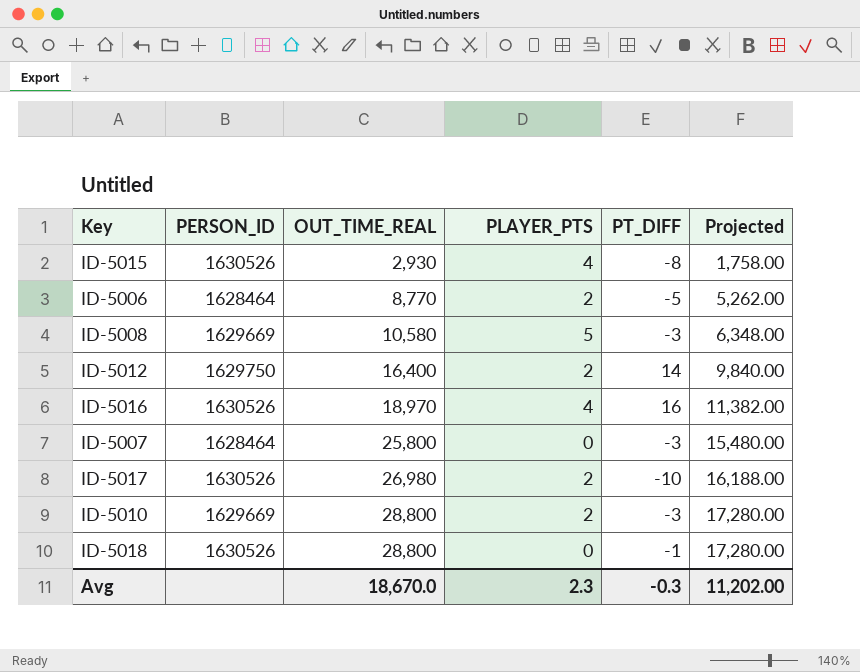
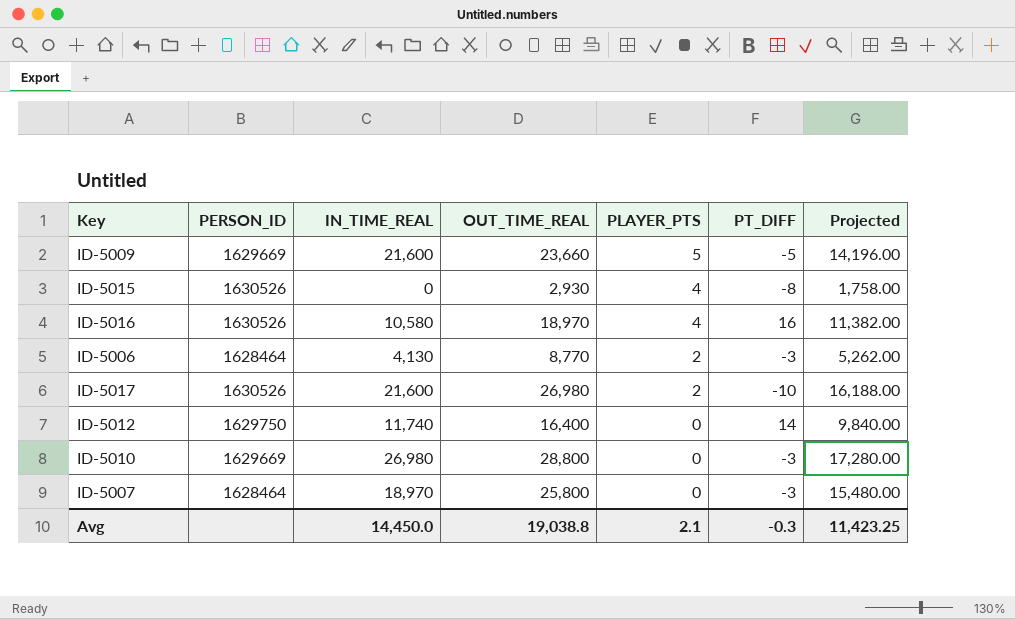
row order: OUT_TIME_REAL ascending -> PLAYER_PTS descending
column IN_TIME_REAL | position: none -> 3
row ID-5008: 1629669 | 10,580 | 5 | -3 | 6,348.00 -> none
row ID-5018: 1630526 | 28,800 | 0 | -1 | 17,280.00 -> none
row ID-5009: none -> 1629669 | 21,600 | 23,660 | 5 | -5 | 14,196.00
ID-5006 | PT_DIFF: -5 -> -3
ID-5012 | PLAYER_PTS: 2 -> 0
ID-5010 | PLAYER_PTS: 2 -> 0
Avg | OUT_TIME_REAL: 18,670.0 -> 19,038.8
Avg | PLAYER_PTS: 2.3 -> 2.1
Avg | Projected: 11,202.00 -> 11,423.25

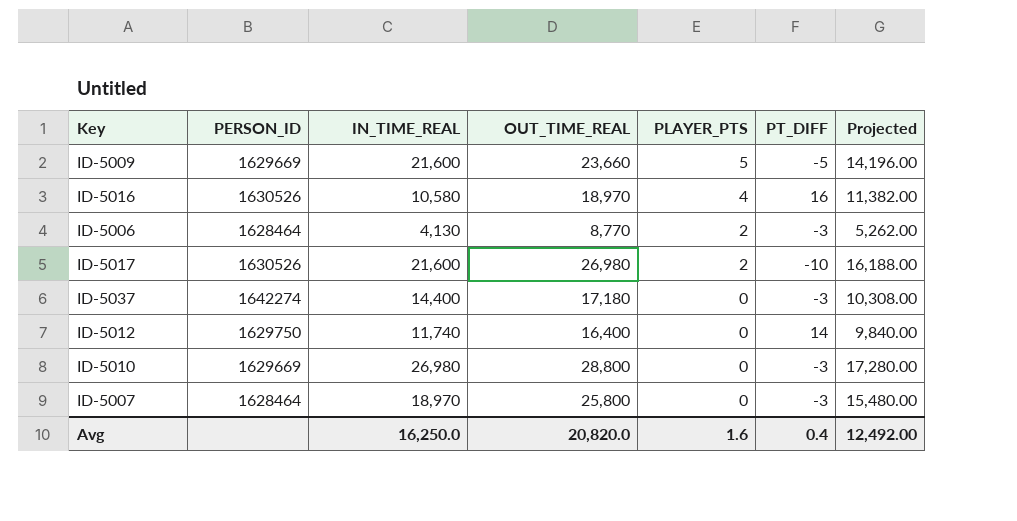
row ID-5015: 1630526 | 0 | 2,930 | 4 | -8 | 1,758.00 -> none
row ID-5037: none -> 1642274 | 14,400 | 17,180 | 0 | -3 | 10,308.00
Avg | IN_TIME_REAL: 14,450.0 -> 16,250.0
Avg | OUT_TIME_REAL: 19,038.8 -> 20,820.0
Avg | PLAYER_PTS: 2.1 -> 1.6
Avg | PT_DIFF: -0.3 -> 0.4
Avg | Projected: 11,423.25 -> 12,492.00

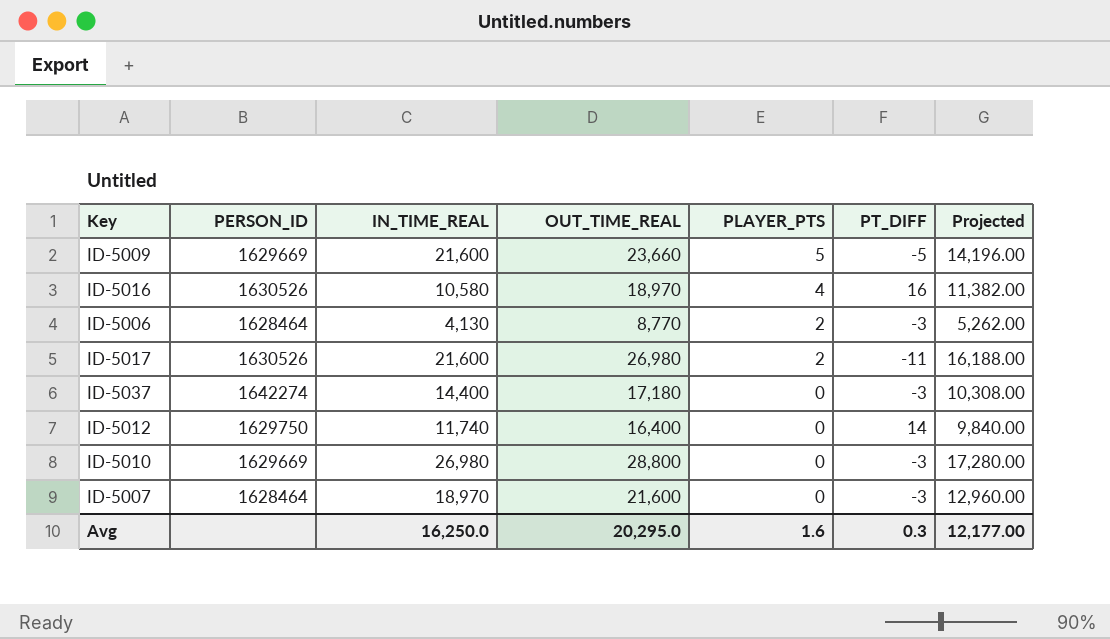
ID-5017 | PT_DIFF: -10 -> -11
ID-5007 | OUT_TIME_REAL: 25,800 -> 21,600
ID-5007 | Projected: 15,480.00 -> 12,960.00
Avg | OUT_TIME_REAL: 20,820.0 -> 20,295.0
Avg | PT_DIFF: 0.4 -> 0.3
Avg | Projected: 12,492.00 -> 12,177.00

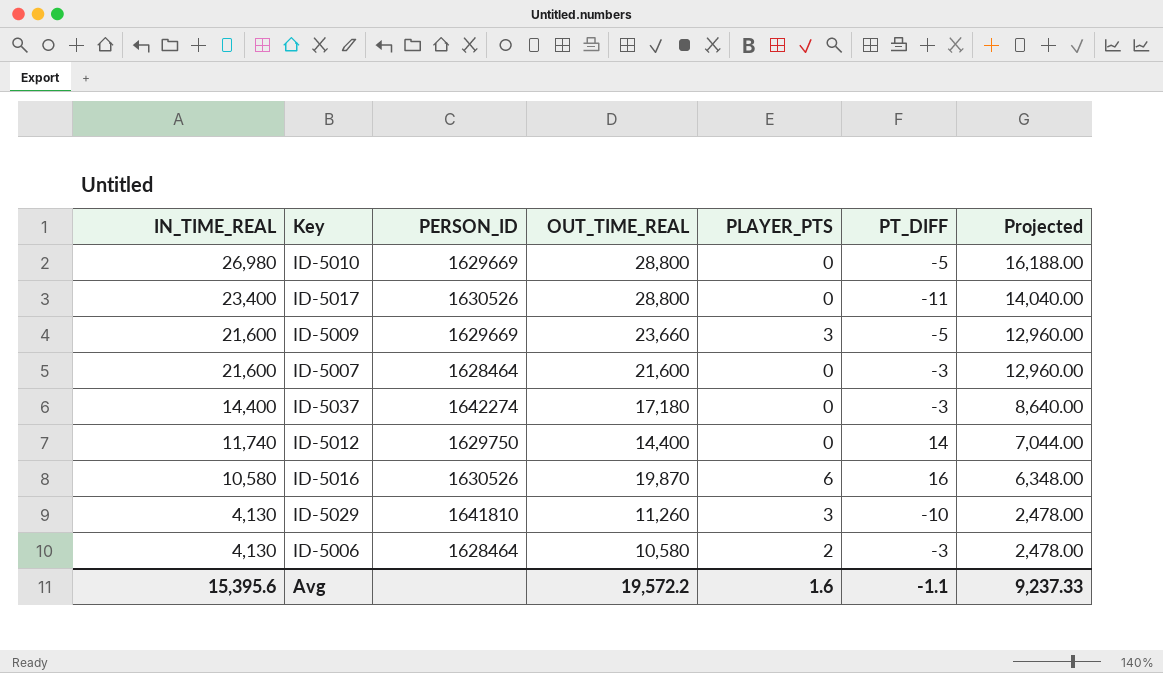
row order: PLAYER_PTS descending -> IN_TIME_REAL descending
column IN_TIME_REAL | position: 3 -> 1
column Projected | formula: [OUT_TIME_REAL] * 0.6 -> [IN_TIME_REAL] * 0.6
ID-5010 | PT_DIFF: -3 -> -5
ID-5017 | IN_TIME_REAL: 21,600 -> 23,400
ID-5017 | OUT_TIME_REAL: 26,980 -> 28,800
ID-5017 | PLAYER_PTS: 2 -> 0
ID-5009 | PLAYER_PTS: 5 -> 3
ID-5007 | IN_TIME_REAL: 18,970 -> 21,600
ID-5012 | OUT_TIME_REAL: 16,400 -> 14,400
ID-5016 | OUT_TIME_REAL: 18,970 -> 19,870
ID-5016 | PLAYER_PTS: 4 -> 6
row ID-5029: none -> 4,130 | 1641810 | 11,260 | 3 | -10 | 2,478.00
ID-5006 | OUT_TIME_REAL: 8,770 -> 10,580
Avg | IN_TIME_REAL: 16,250.0 -> 15,395.6
Avg | OUT_TIME_REAL: 20,295.0 -> 19,572.2
Avg | PT_DIFF: 0.3 -> -1.1
Avg | Projected: 12,177.00 -> 9,237.33

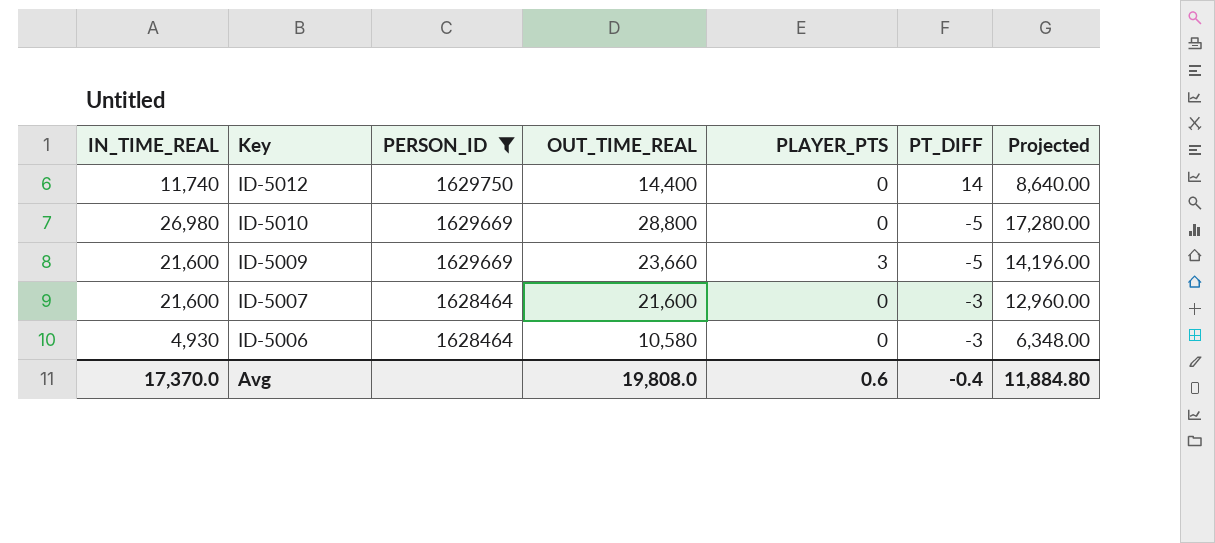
filter: none -> PERSON_ID <= 1629750
row order: IN_TIME_REAL descending -> Key descending
column Projected | formula: [IN_TIME_REAL] * 0.6 -> [OUT_TIME_REAL] * 0.6
ID-5006 | IN_TIME_REAL: 4,130 -> 4,930
ID-5006 | PLAYER_PTS: 2 -> 0
Avg | IN_TIME_REAL: 15,395.6 -> 17,370.0
Avg | OUT_TIME_REAL: 19,572.2 -> 19,808.0
Avg | PLAYER_PTS: 1.6 -> 0.6
Avg | PT_DIFF: -1.1 -> -0.4
Avg | Projected: 9,237.33 -> 11,884.80

